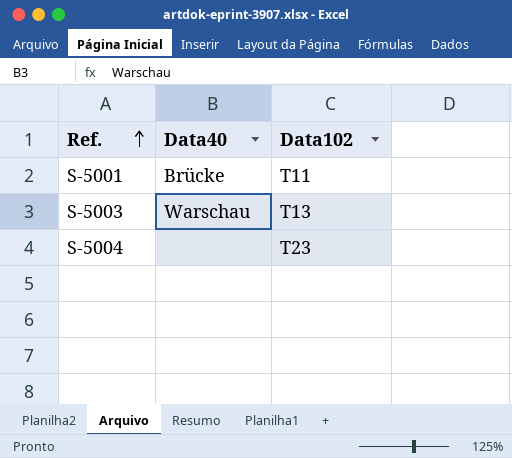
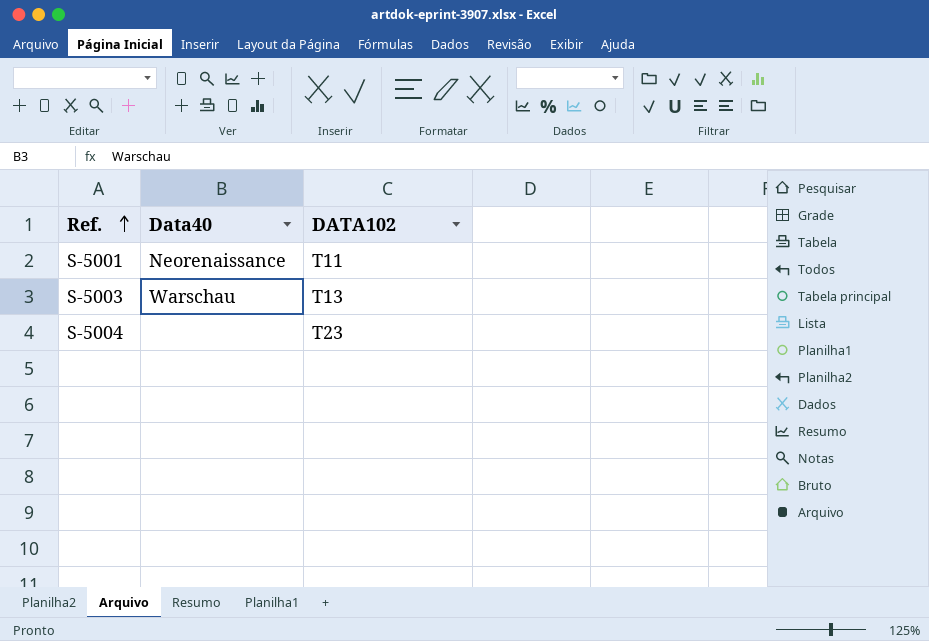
column name: Data102 -> DATA102
S-5001 | Data40: Brücke -> Neorenaissance

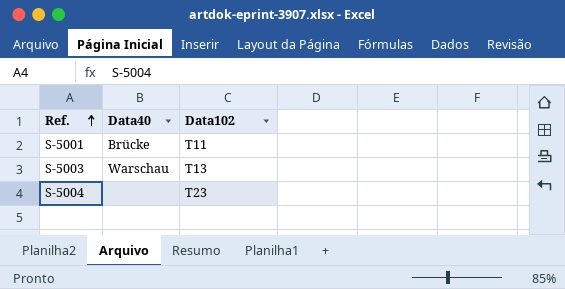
column name: DATA102 -> Data102
S-5001 | Data40: Neorenaissance -> Brücke

